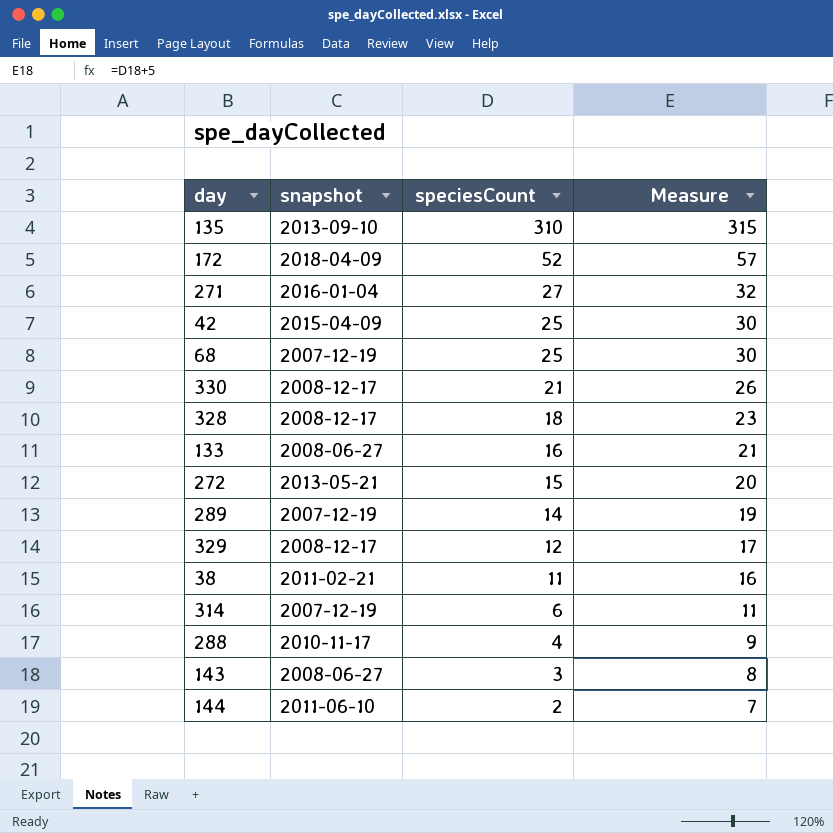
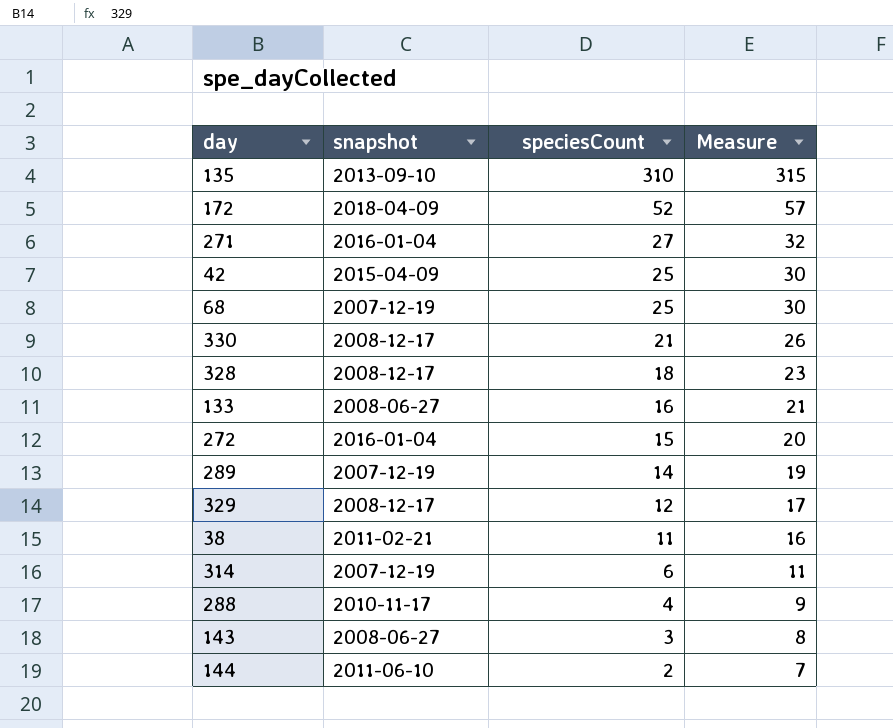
272 | snapshot: 2013-05-21 -> 2016-01-04

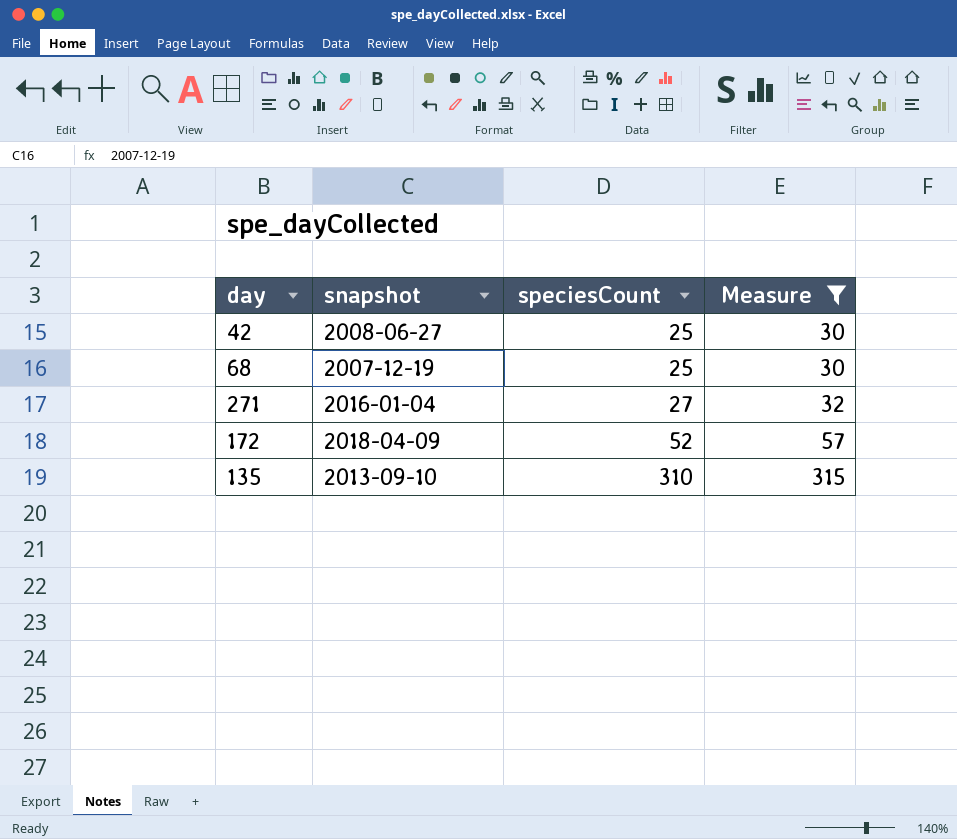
filter: none -> Measure >= 30
row order: speciesCount descending -> speciesCount ascending
42 | snapshot: 2015-04-09 -> 2008-06-27

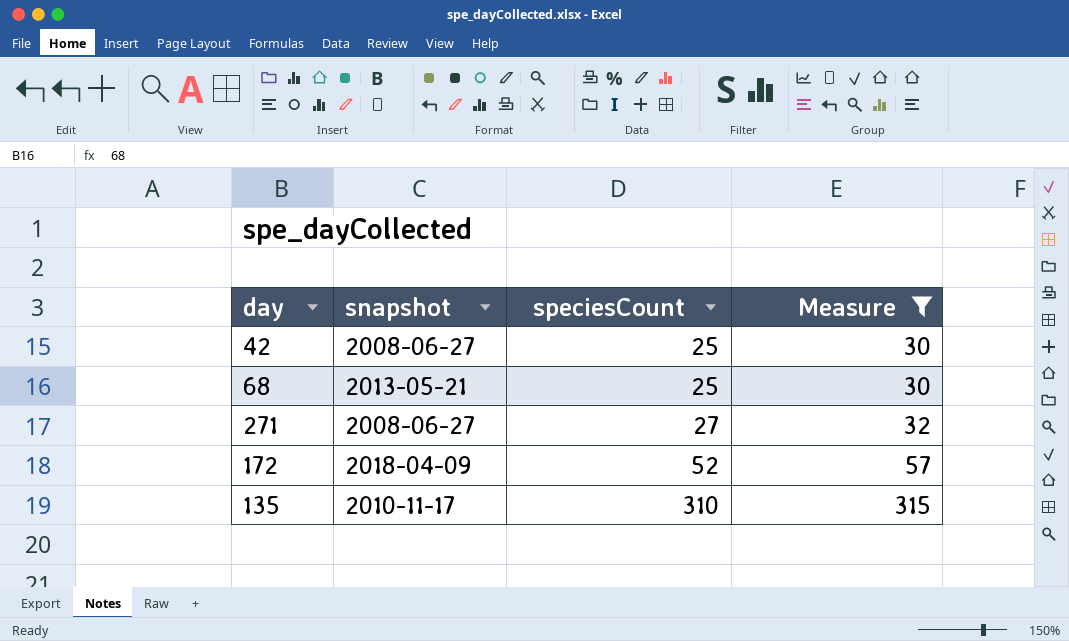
68 | snapshot: 2007-12-19 -> 2013-05-21
271 | snapshot: 2016-01-04 -> 2008-06-27
135 | snapshot: 2013-09-10 -> 2010-11-17

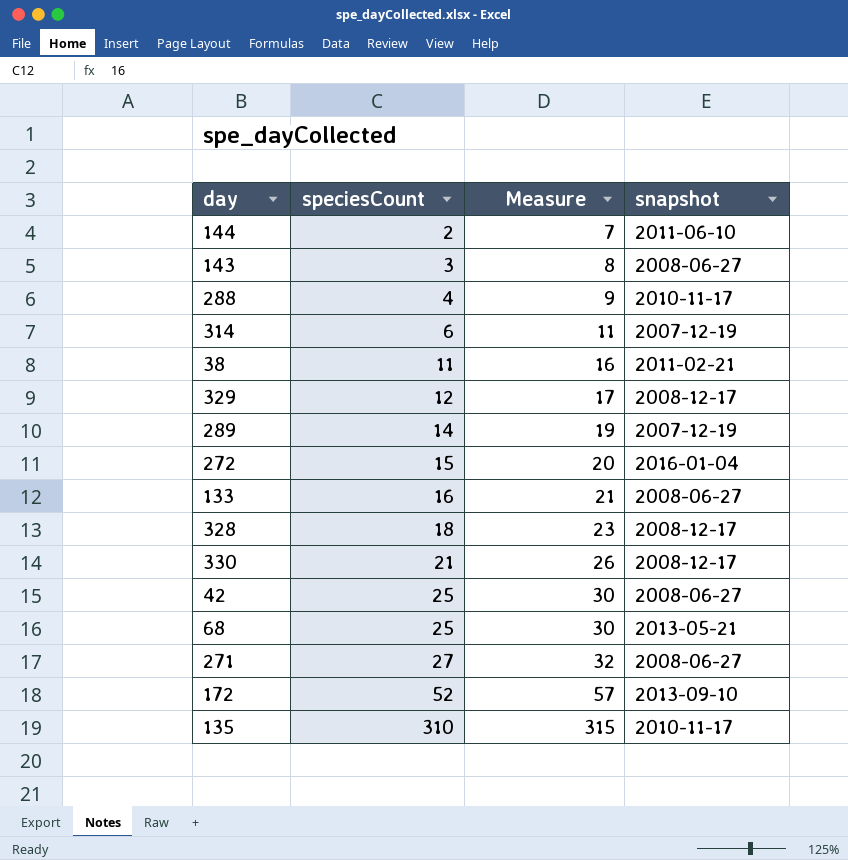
filter: Measure >= 30 -> none
column snapshot | position: 2 -> 4
172 | snapshot: 2018-04-09 -> 2013-09-10

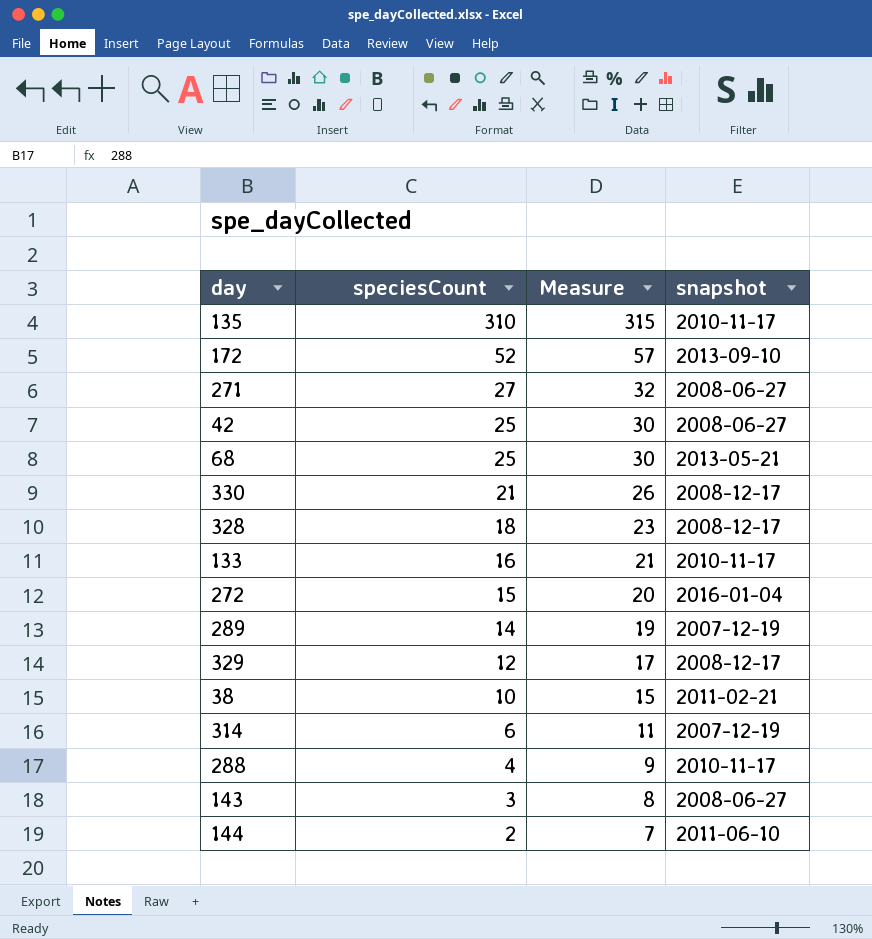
row order: speciesCount ascending -> speciesCount descending
133 | snapshot: 2008-06-27 -> 2010-11-17
38 | speciesCount: 11 -> 10
38 | Measure: 16 -> 15

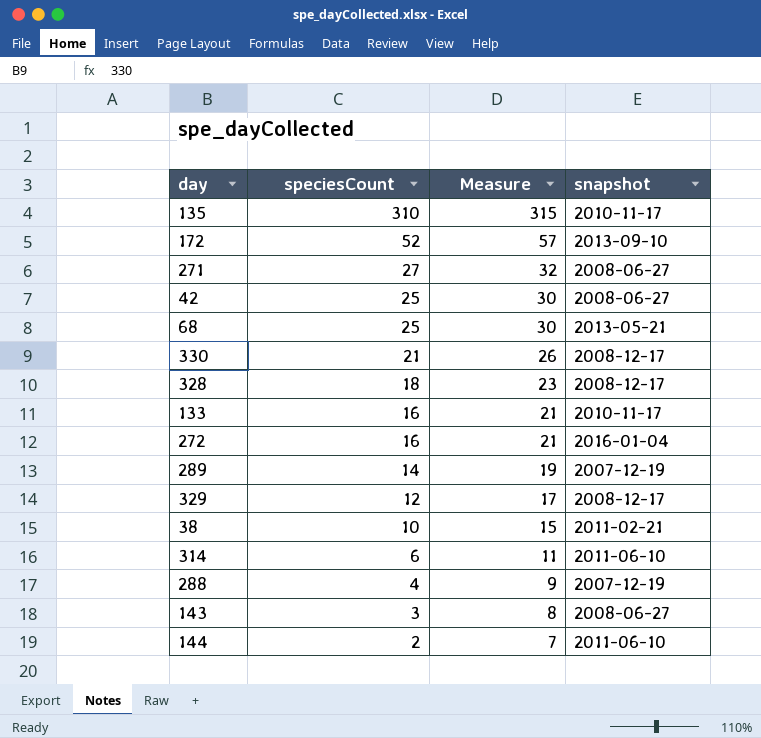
272 | speciesCount: 15 -> 16
272 | Measure: 20 -> 21
314 | snapshot: 2007-12-19 -> 2011-06-10
288 | snapshot: 2010-11-17 -> 2007-12-19

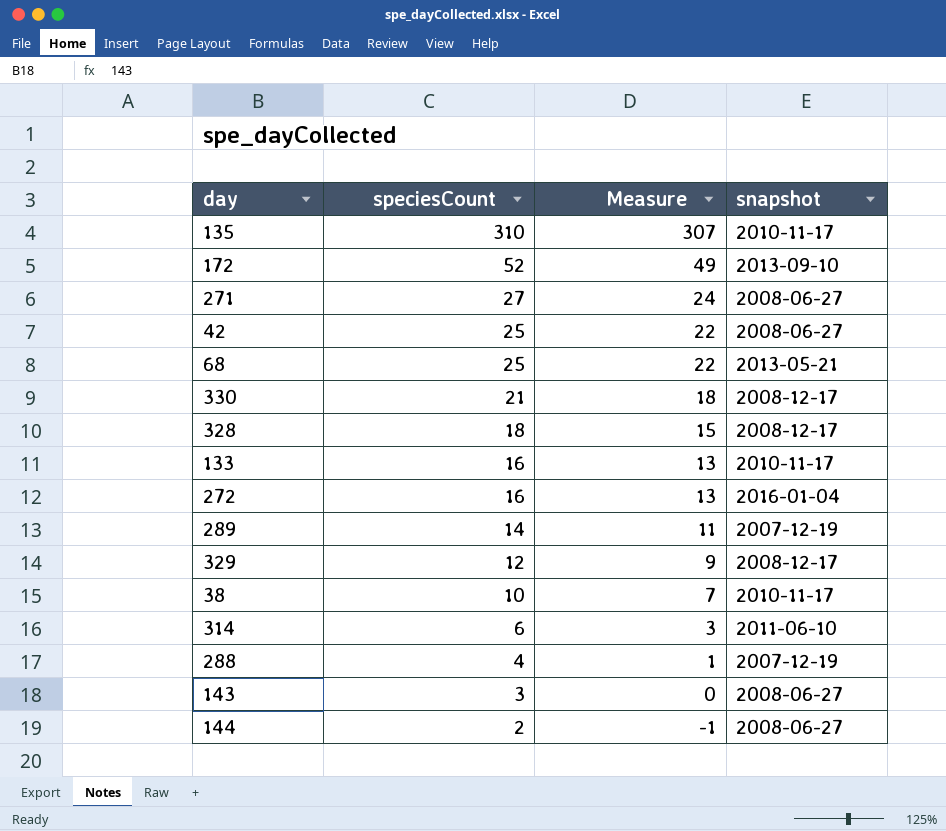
column Measure | formula: [speciesCount] + 5 -> [speciesCount] - 3
38 | snapshot: 2011-02-21 -> 2010-11-17
144 | snapshot: 2011-06-10 -> 2008-06-27

